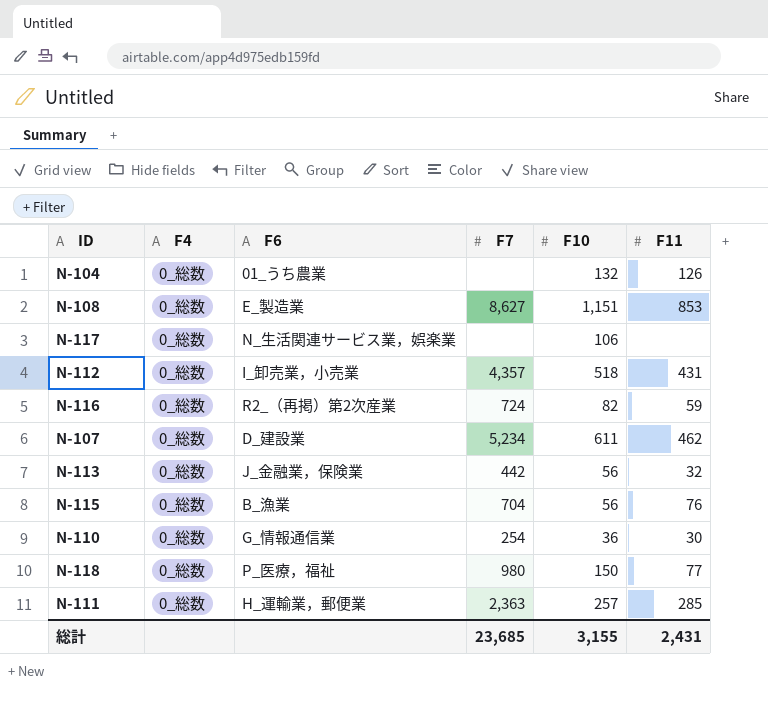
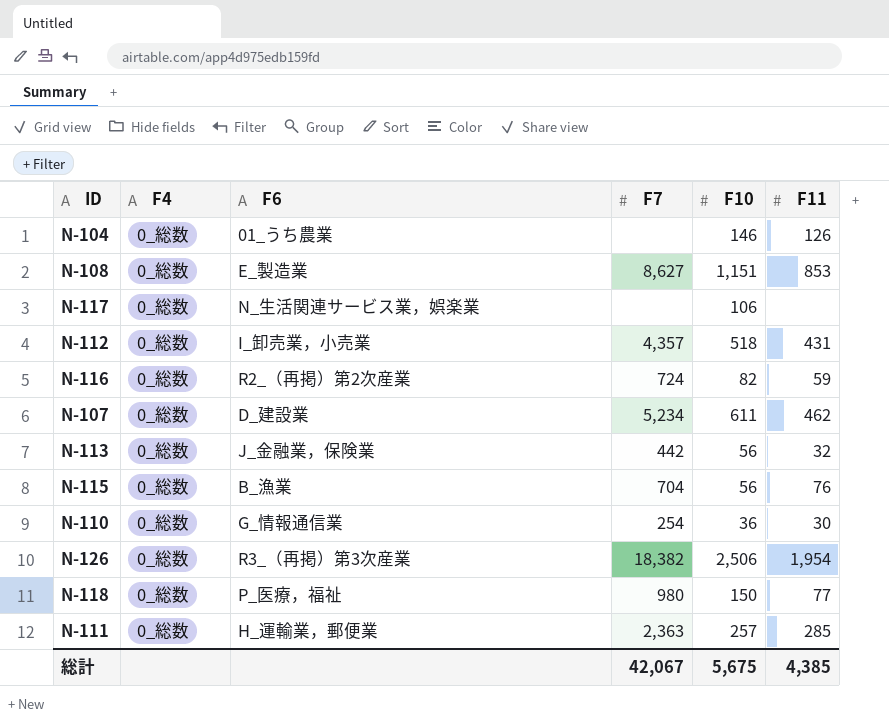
N-104 | F10: 132 -> 146
row N-126: none -> 0_総数 | R3_（再掲）第3次産業 | 18,382 | 2,506 | 1,954
総計 | F7: 23,685 -> 42,067
総計 | F10: 3,155 -> 5,675
総計 | F11: 2,431 -> 4,385

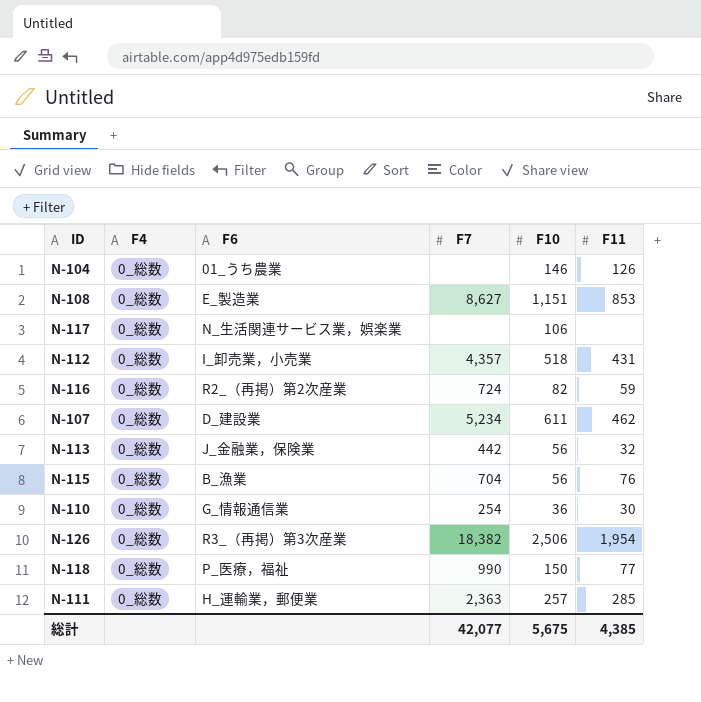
N-118 | F7: 980 -> 990
総計 | F7: 42,067 -> 42,077

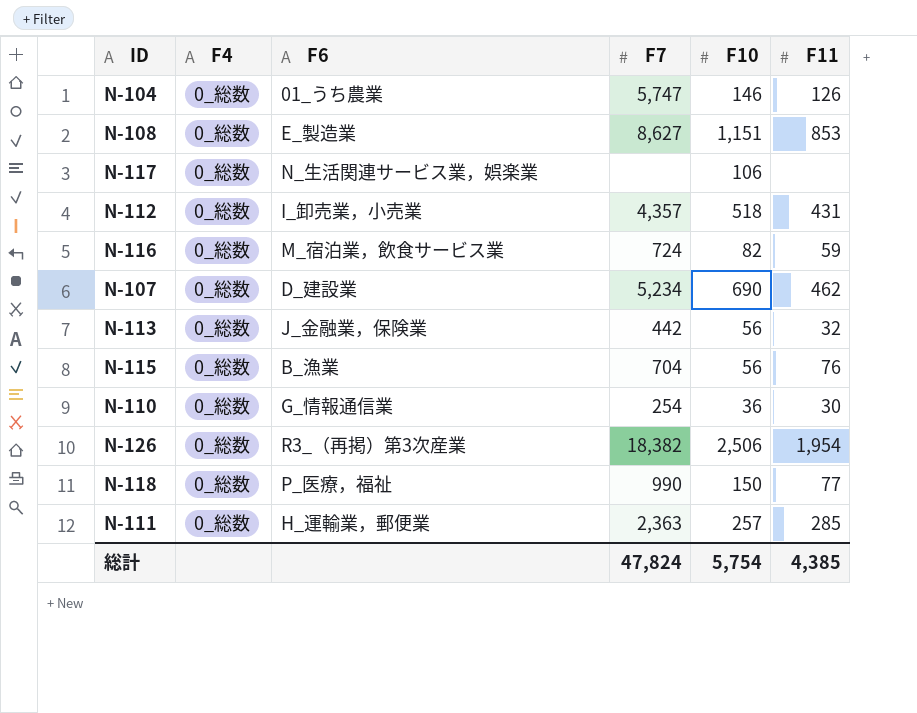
N-104 | F7: none -> 5,747
N-116 | F6: R2_（再掲）第2次産業 -> M_宿泊業，飲食サービス業
N-107 | F10: 611 -> 690
総計 | F7: 42,077 -> 47,824
総計 | F10: 5,675 -> 5,754

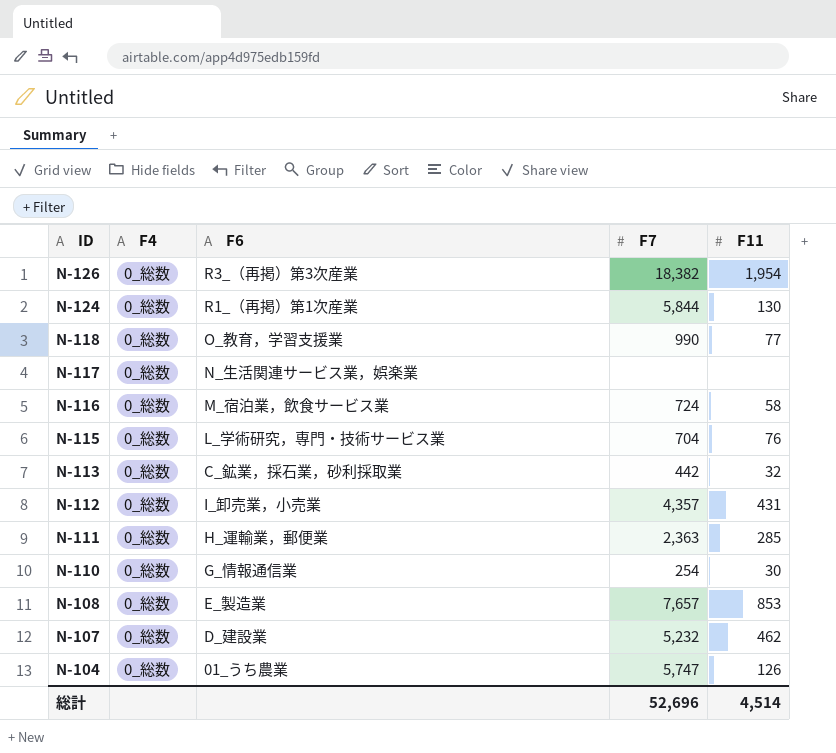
row order: none -> ID descending
column F10 | position: 5 -> none
row N-124: none -> 0_総数 | R1_（再掲）第1次産業 | 5,844 | 130
N-118 | F6: P_医療，福祉 -> O_教育，学習支援業
N-116 | F11: 59 -> 58
N-115 | F6: B_漁業 -> L_学術研究，専門・技術サービス業
N-113 | F6: J_金融業，保険業 -> C_鉱業，採石業，砂利採取業
N-108 | F7: 8,627 -> 7,657
N-107 | F7: 5,234 -> 5,232
総計 | F7: 47,824 -> 52,696
総計 | F11: 4,385 -> 4,514

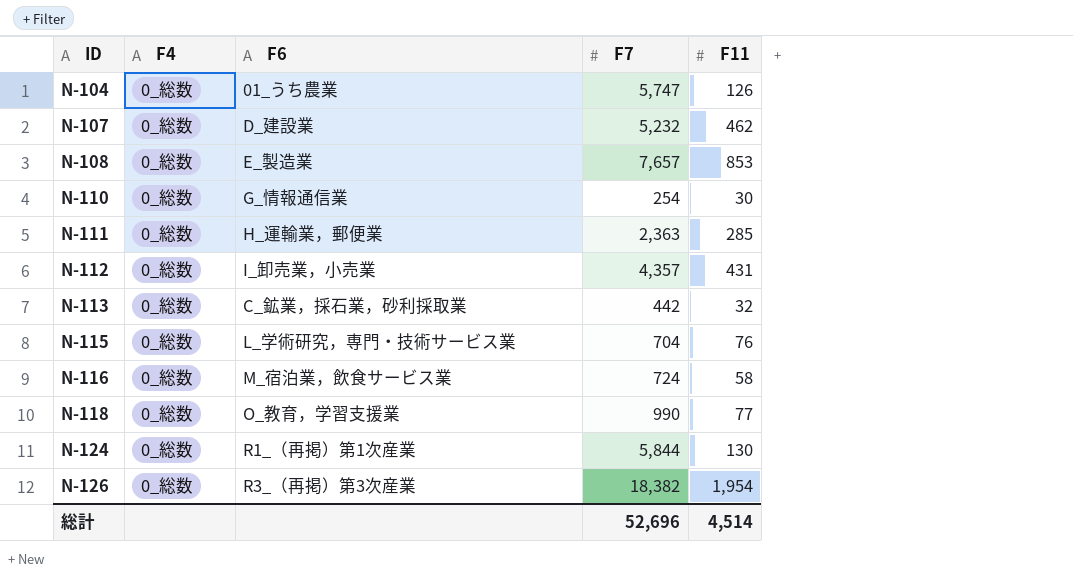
row order: ID descending -> ID ascending
row N-117: 0_総数 | N_生活関連サービス業，娯楽業 | none | none -> none

